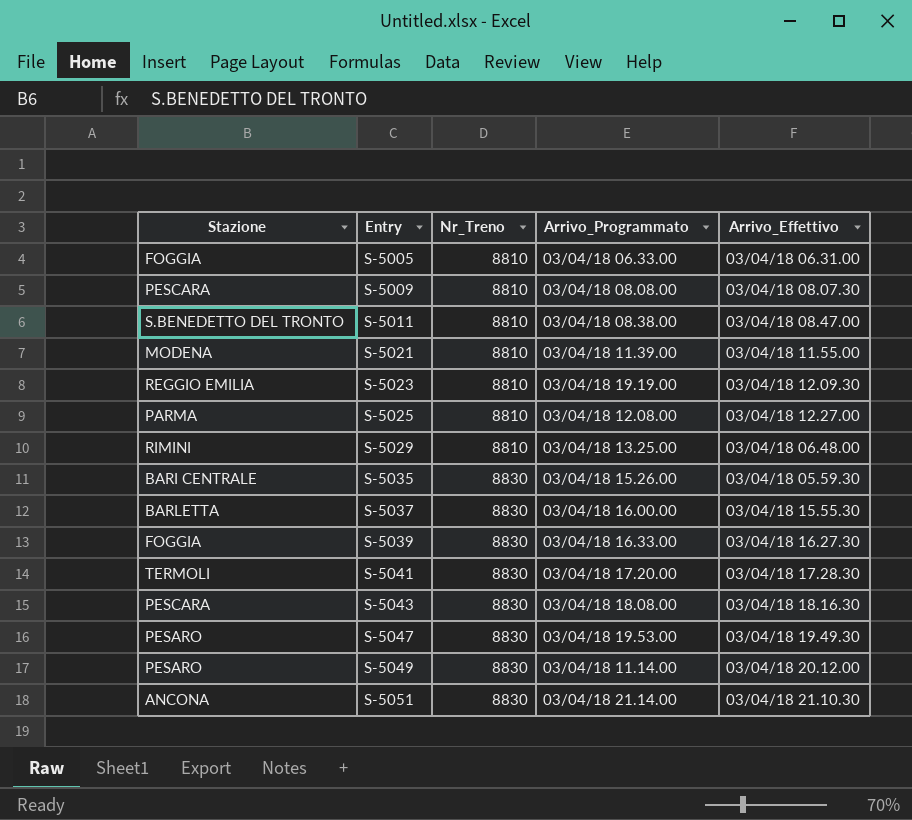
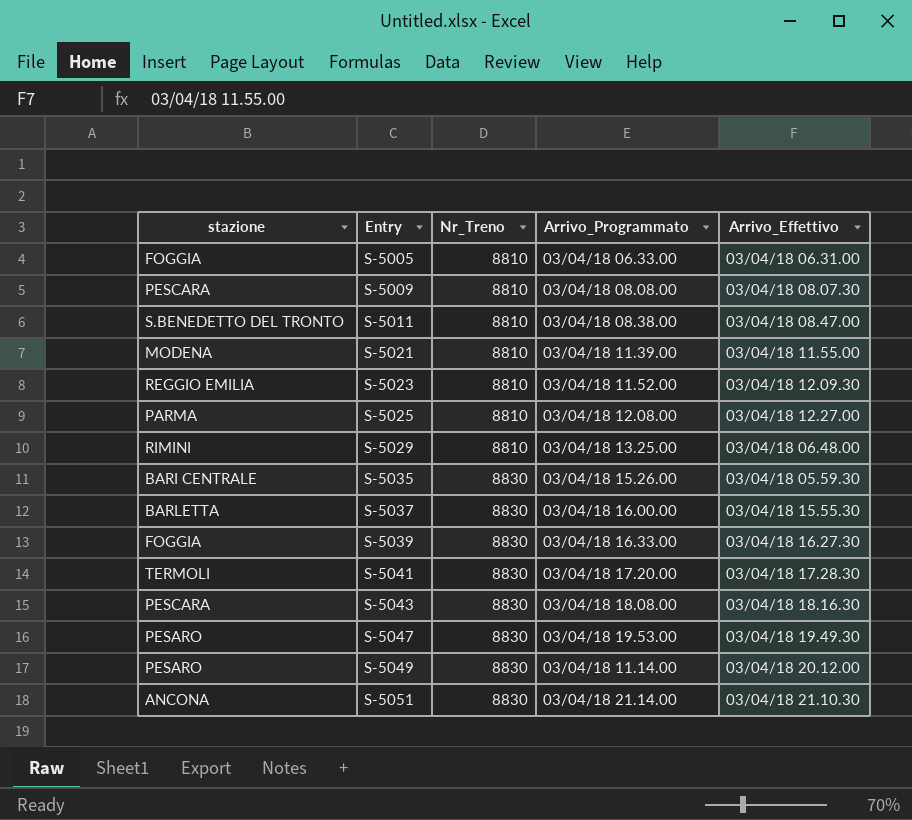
column name: Stazione -> stazione
S-5023 | Arrivo_Programmato: 03/04/18 19.19.00 -> 03/04/18 11.52.00

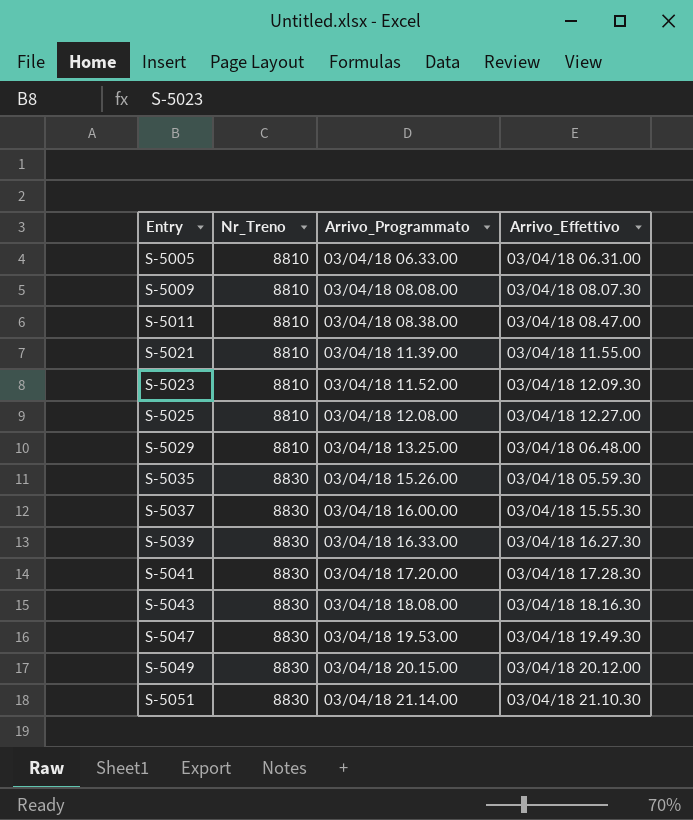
column stazione | position: 1 -> none
S-5049 | Arrivo_Programmato: 03/04/18 11.14.00 -> 03/04/18 20.15.00

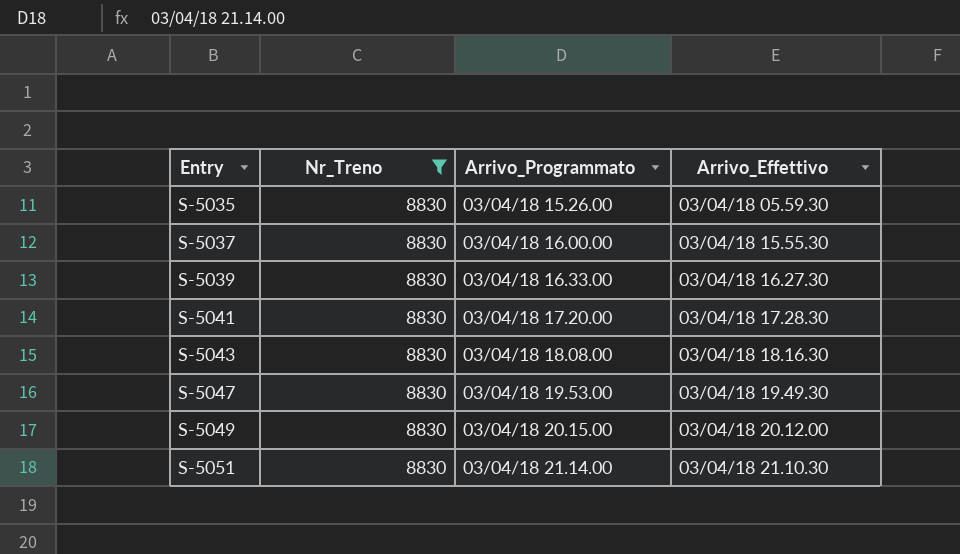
filter: none -> Nr_Treno = 8830

